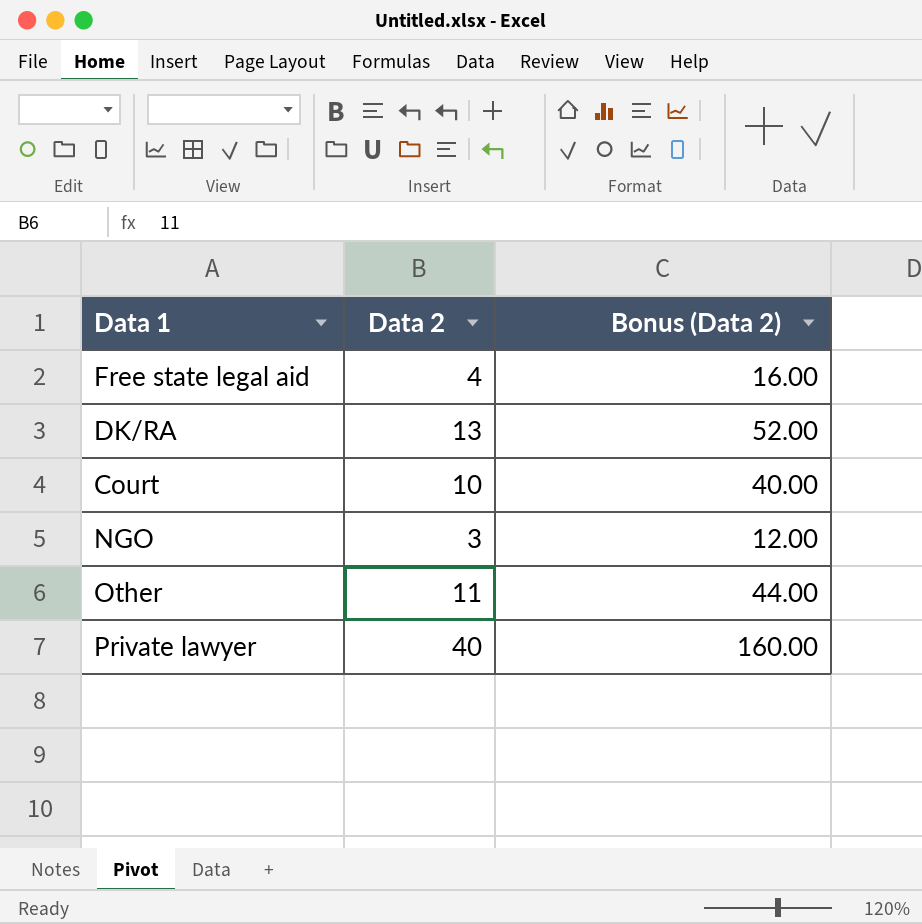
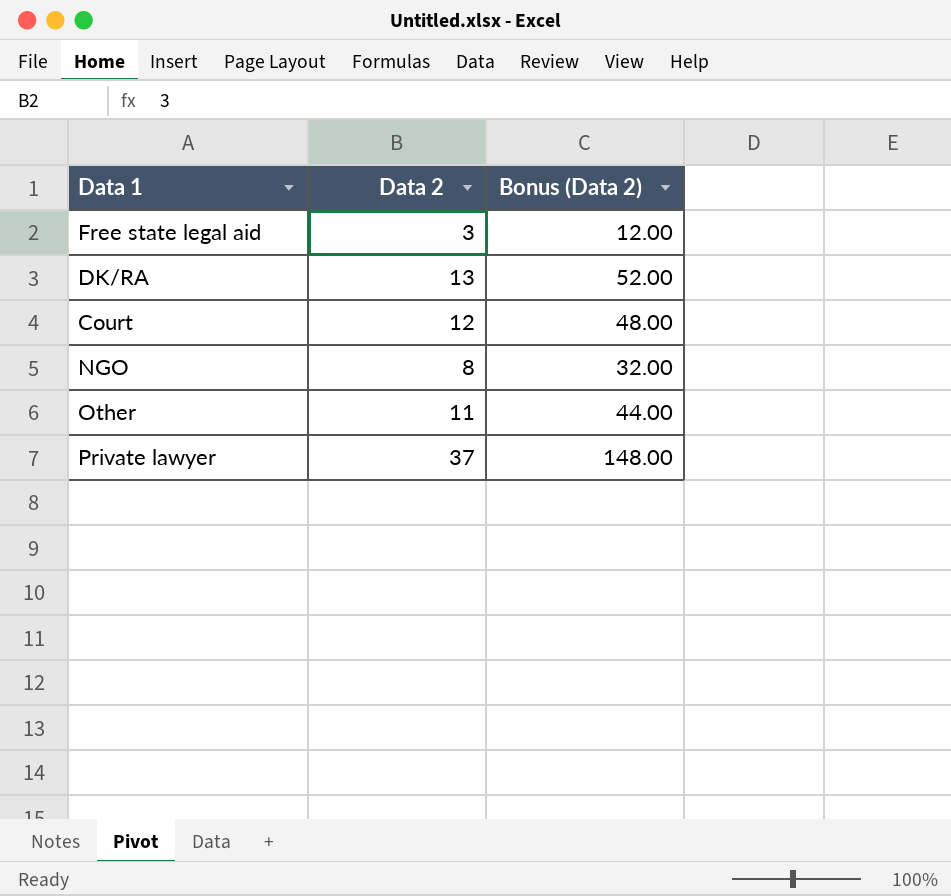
Free state legal aid | Data 2: 4 -> 3
Free state legal aid | Bonus (Data 2): 16.00 -> 12.00
Court | Data 2: 10 -> 12
Court | Bonus (Data 2): 40.00 -> 48.00
NGO | Data 2: 3 -> 8
NGO | Bonus (Data 2): 12.00 -> 32.00
Private lawyer | Data 2: 40 -> 37
Private lawyer | Bonus (Data 2): 160.00 -> 148.00

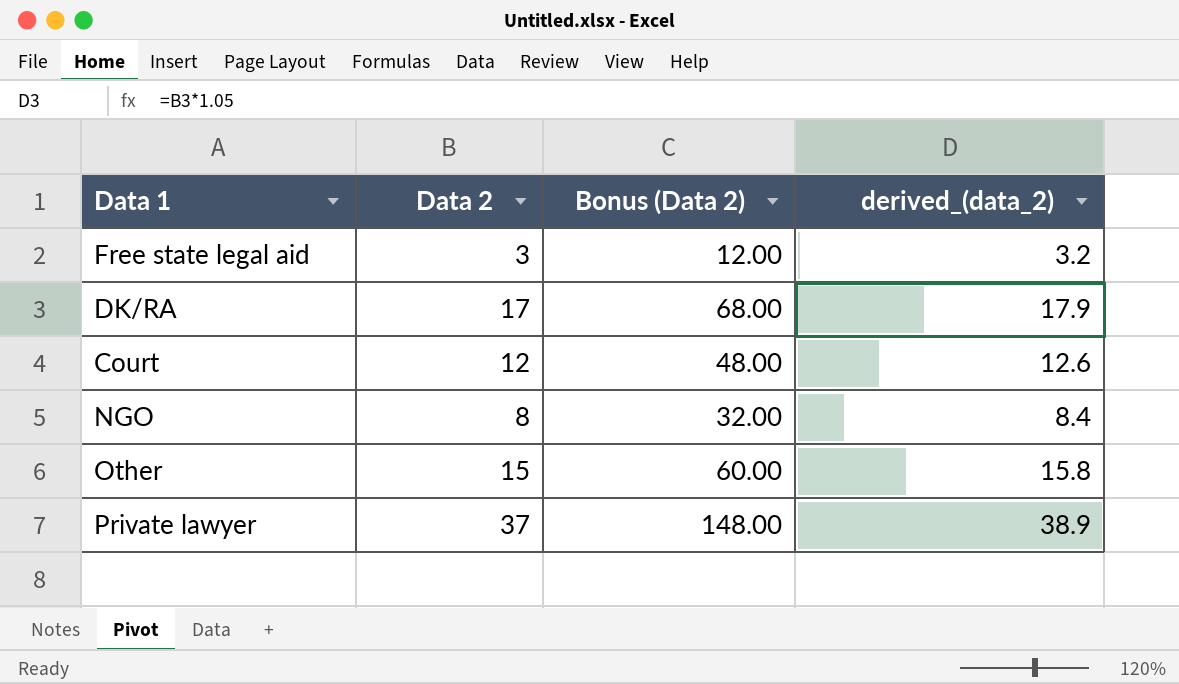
column derived_(data_2) | formula: none -> [Data 2] * 1.05
DK/RA | Data 2: 13 -> 17
DK/RA | Bonus (Data 2): 52.00 -> 68.00
Other | Data 2: 11 -> 15
Other | Bonus (Data 2): 44.00 -> 60.00

